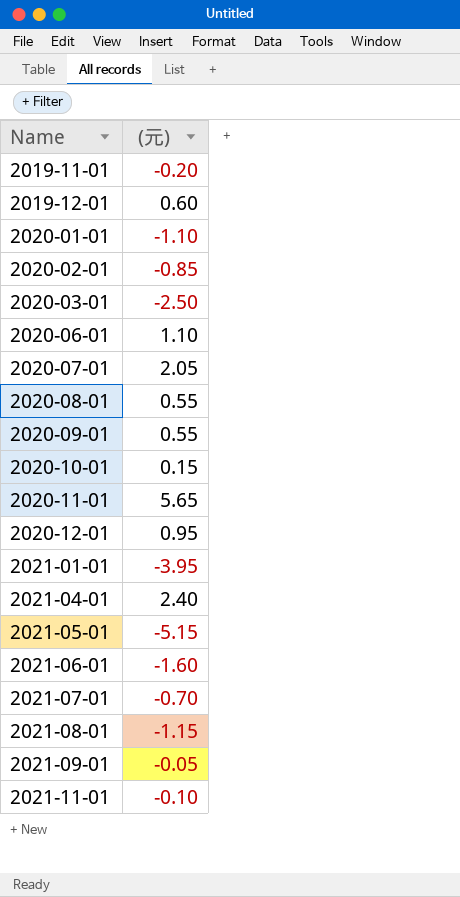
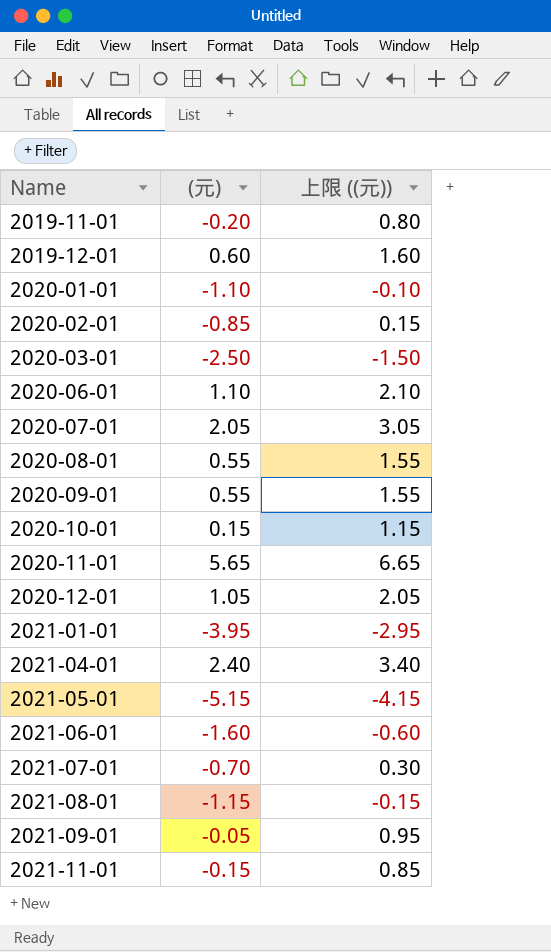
column 上限 ((元)) | formula: none -> [(元)] + 1
2020-12-01 | (元): 0.95 -> 1.05
2021-11-01 | (元): -0.10 -> -0.15

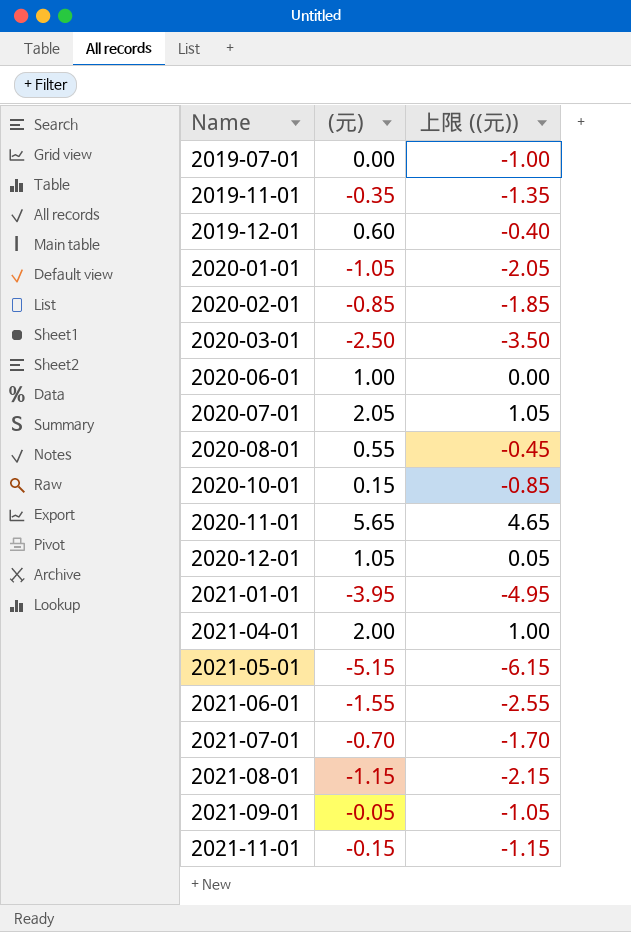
column 上限 ((元)) | formula: [(元)] + 1 -> [(元)] - 1
row 2020-09-01: 0.55 | 1.55 -> none
row 2019-07-01: none -> 0.00 | -1.00
2019-11-01 | (元): -0.20 -> -0.35
2020-01-01 | (元): -1.10 -> -1.05
2020-06-01 | (元): 1.10 -> 1.00
2021-04-01 | (元): 2.40 -> 2.00
2021-06-01 | (元): -1.60 -> -1.55

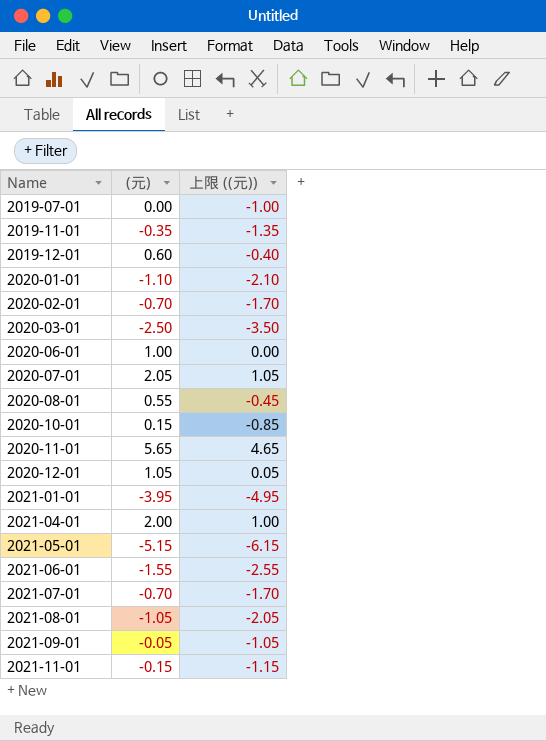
2020-01-01 | (元): -1.05 -> -1.10
2020-01-01 | 上限 ((元)): -2.05 -> -2.10
2020-02-01 | (元): -0.85 -> -0.70
2020-02-01 | 上限 ((元)): -1.85 -> -1.70
2021-08-01 | (元): -1.15 -> -1.05
2021-08-01 | 上限 ((元)): -2.15 -> -2.05

